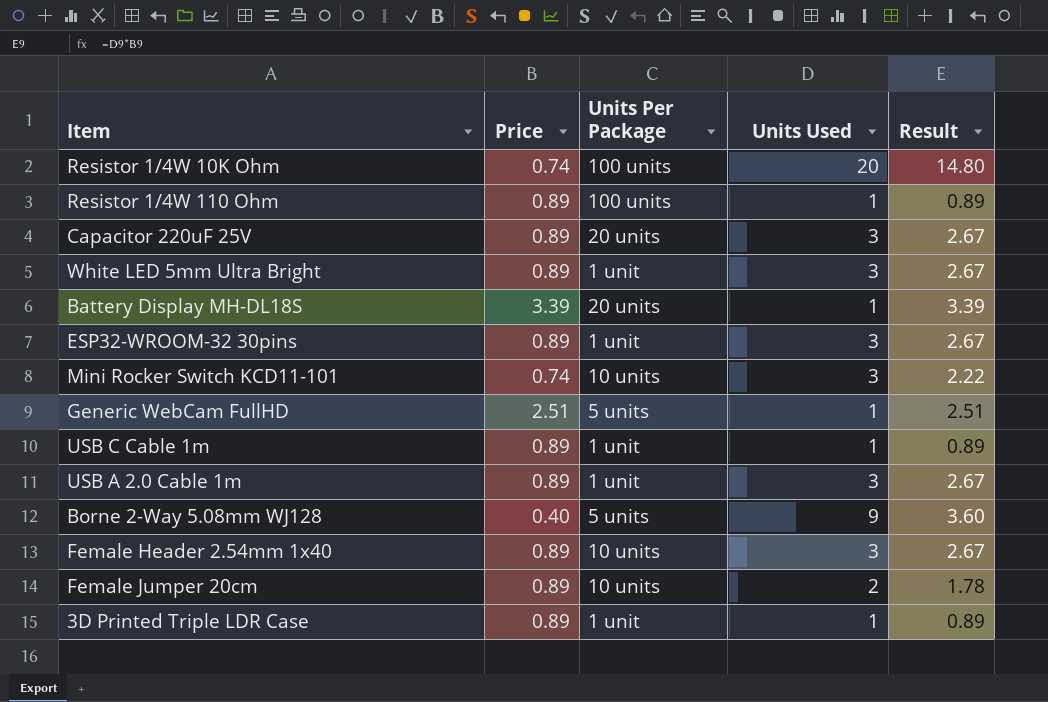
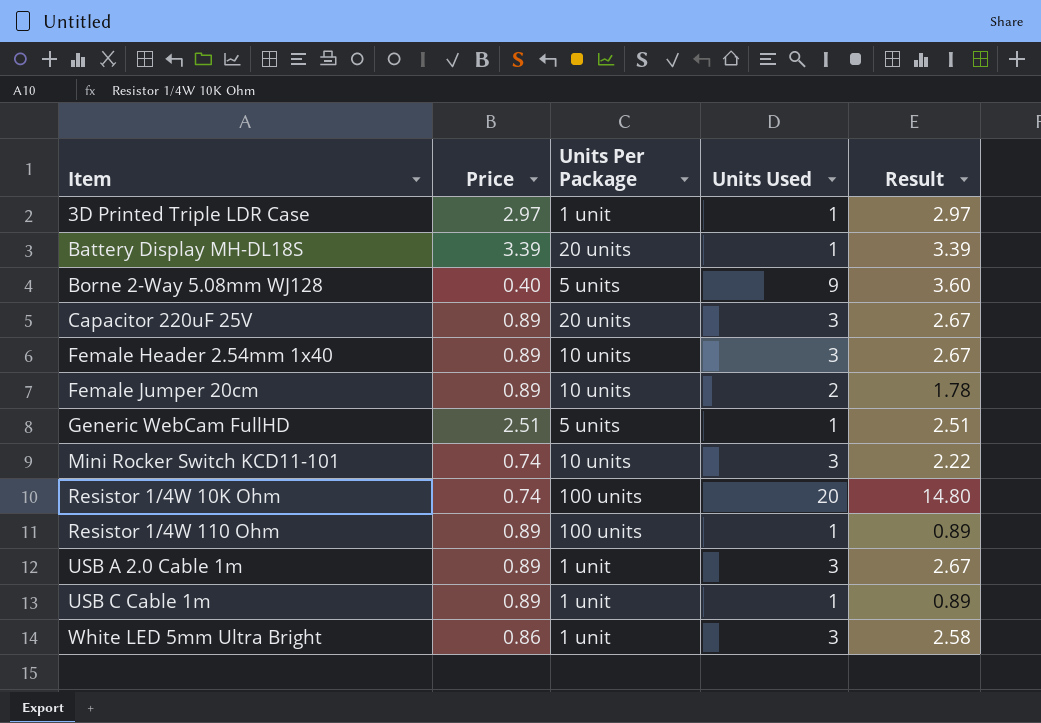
row order: none -> Item ascending
row ESP32-WROOM-32 30pins: 0.89 | 1 unit | 3 | 2.67 -> none
3D Printed Triple LDR Case | Price: 0.89 -> 2.97
3D Printed Triple LDR Case | Result: 0.89 -> 2.97
White LED 5mm Ultra Bright | Price: 0.89 -> 0.86
White LED 5mm Ultra Bright | Result: 2.67 -> 2.58

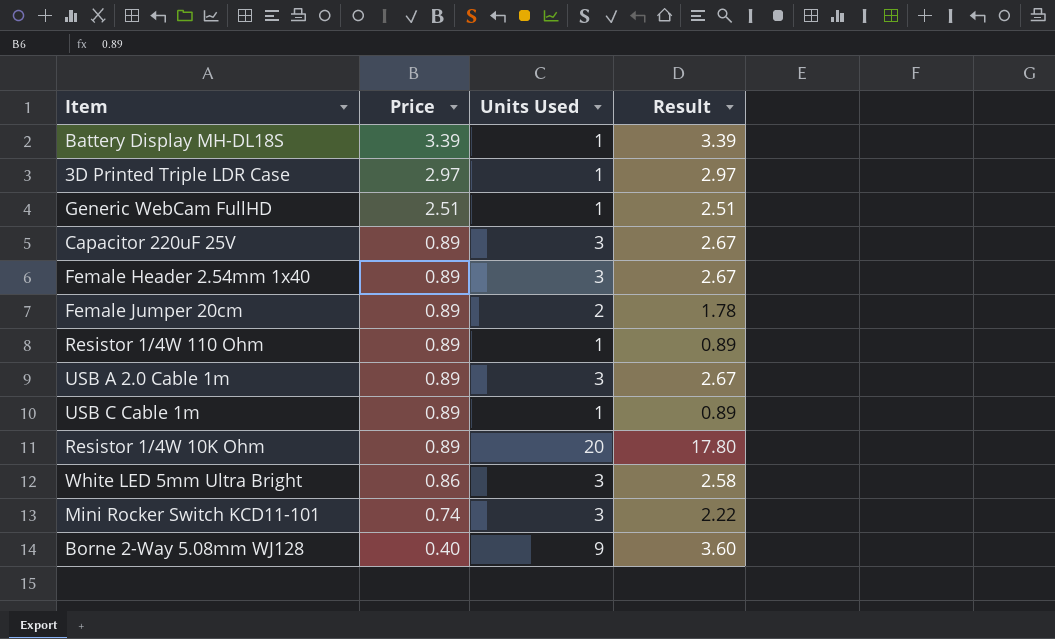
row order: Item ascending -> Price descending
column Units Per Package | position: 3 -> none
Resistor 1/4W 10K Ohm | Price: 0.74 -> 0.89
Resistor 1/4W 10K Ohm | Result: 14.80 -> 17.80

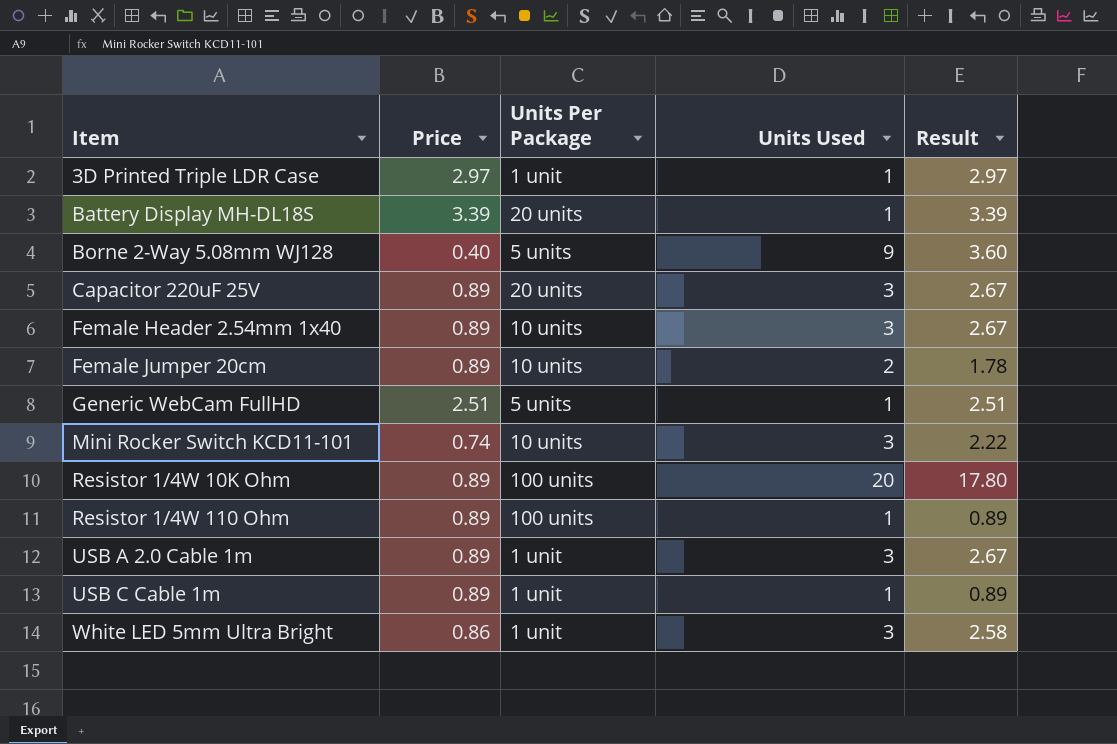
row order: Price descending -> Item ascending
column Units Per Package | position: none -> 3

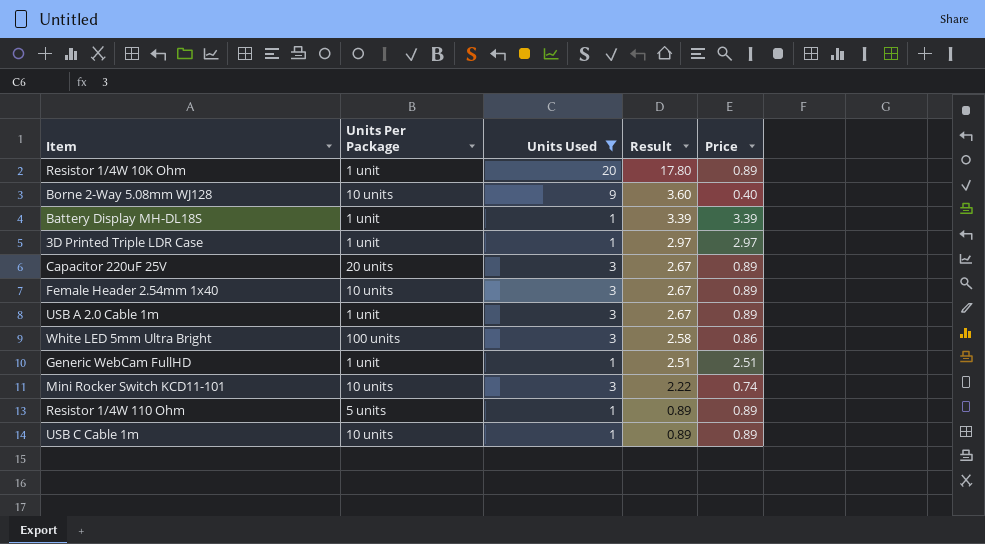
filter: none -> Units Used != 2
row order: Item ascending -> Result descending
column Price | position: 2 -> 5
Resistor 1/4W 10K Ohm | Units Per Package: 100 units -> 1 unit
Borne 2-Way 5.08mm WJ128 | Units Per Package: 5 units -> 10 units
Battery Display MH-DL18S | Units Per Package: 20 units -> 1 unit
White LED 5mm Ultra Bright | Units Per Package: 1 unit -> 100 units
Generic WebCam FullHD | Units Per Package: 5 units -> 1 unit
Resistor 1/4W 110 Ohm | Units Per Package: 100 units -> 5 units
USB C Cable 1m | Units Per Package: 1 unit -> 10 units

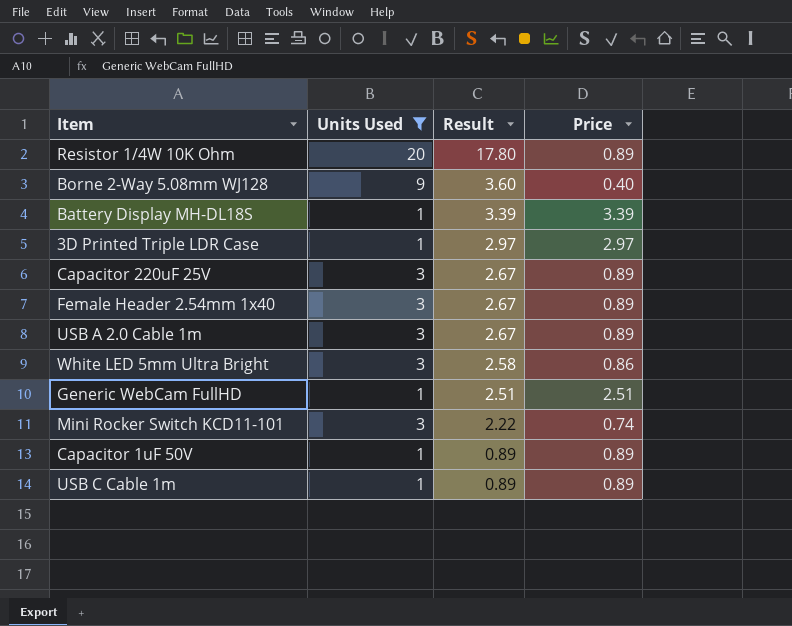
column Units Per Package | position: 2 -> none
row Resistor 1/4W 110 Ohm: 5 units | 1 | 0.89 | 0.89 -> none
row Capacitor 1uF 50V: none -> 1 | 0.89 | 0.89

